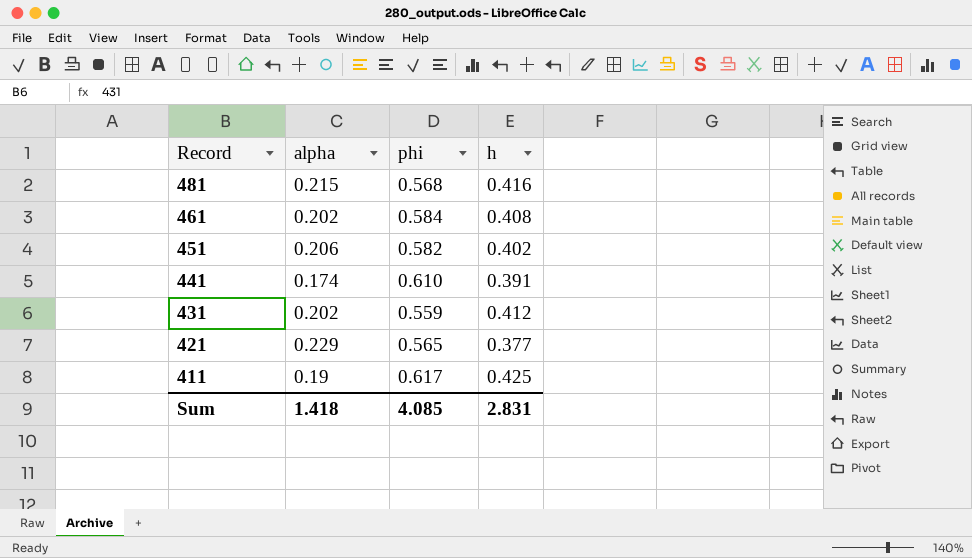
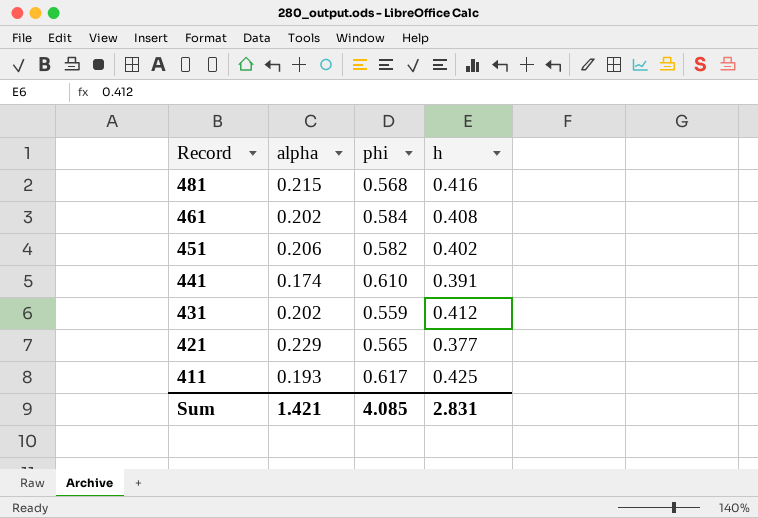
411 | alpha: 0.19 -> 0.193
Sum | alpha: 1.418 -> 1.421

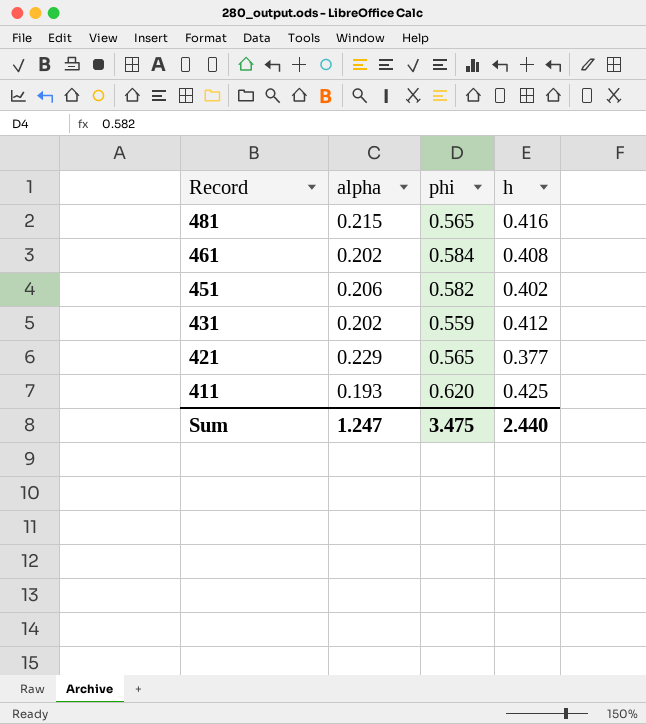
row 441: 0.174 | 0.610 | 0.391 -> none
481 | phi: 0.568 -> 0.565
411 | phi: 0.617 -> 0.620
Sum | alpha: 1.421 -> 1.247
Sum | phi: 4.085 -> 3.475
Sum | h: 2.831 -> 2.440

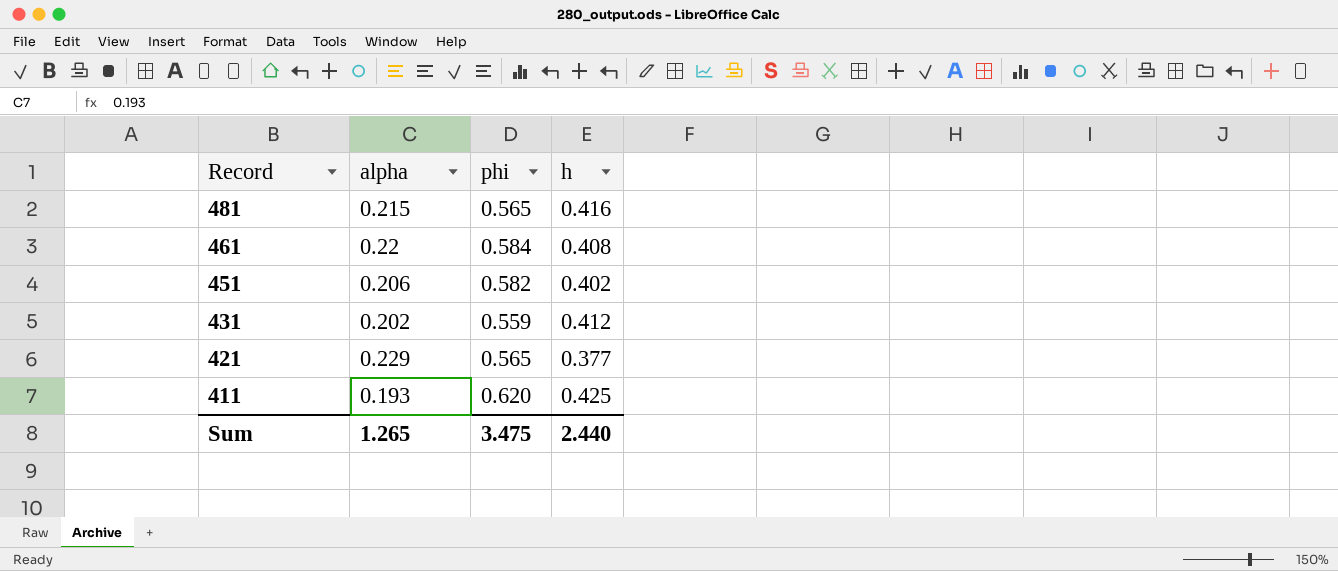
461 | alpha: 0.202 -> 0.22
Sum | alpha: 1.247 -> 1.265

